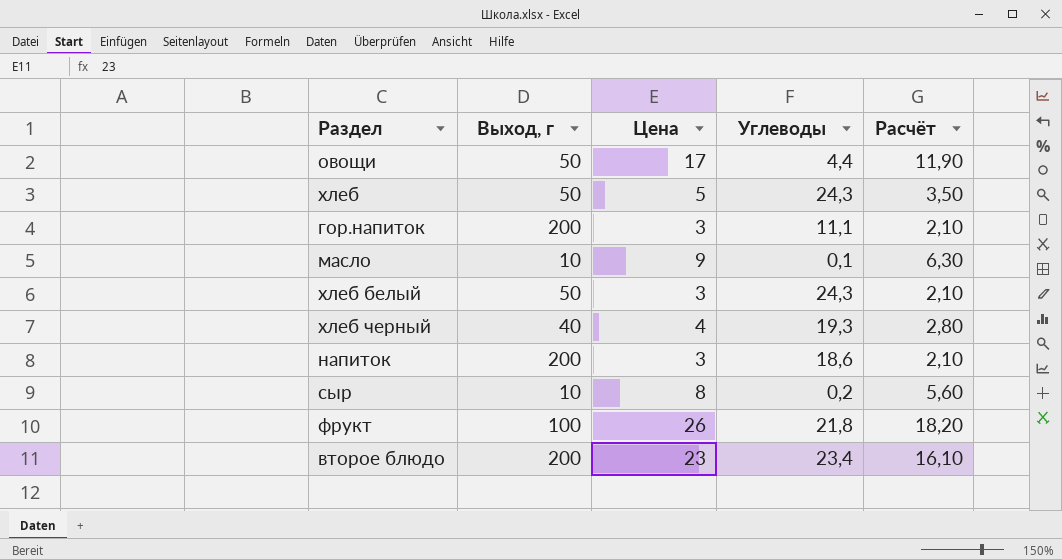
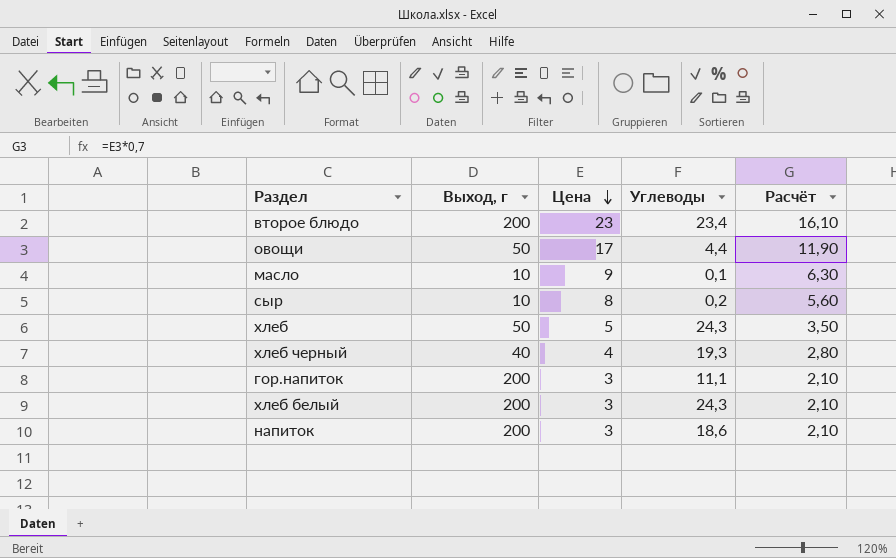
row order: none -> Цена descending
row фрукт: 100 | 26 | 21,8 | 18,20 -> none
хлеб белый | Выход, г: 50 -> 200

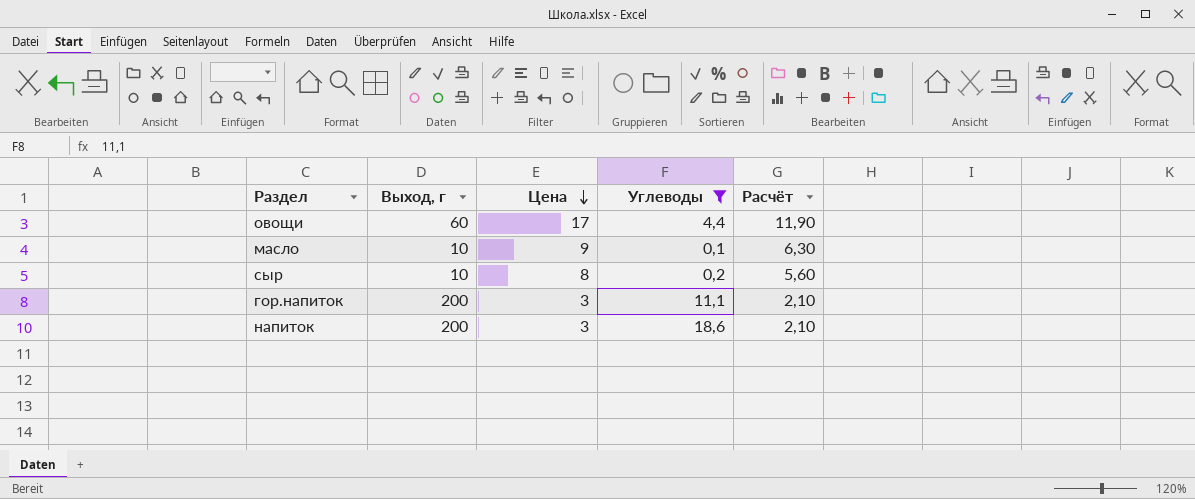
filter: none -> Углеводы <= 18,6
овощи | Выход, г: 50 -> 60

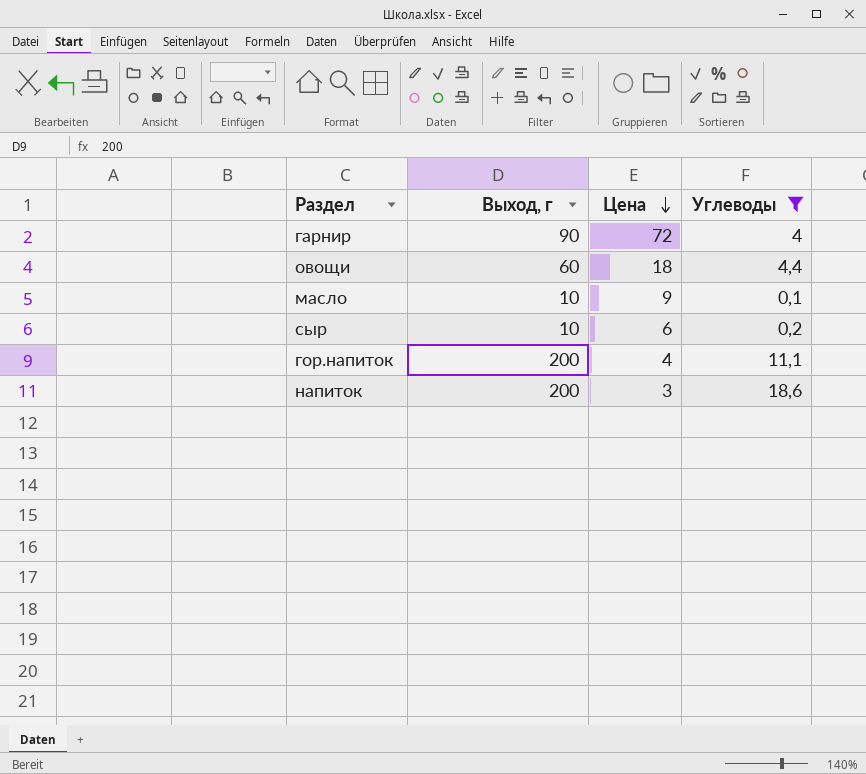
column Расчёт | formula: [Цена] * 0,7 -> none
row гарнир: none -> 90 | 72 | 4
овощи | Цена: 17 -> 18
сыр | Цена: 8 -> 6
гор.напиток | Цена: 3 -> 4

